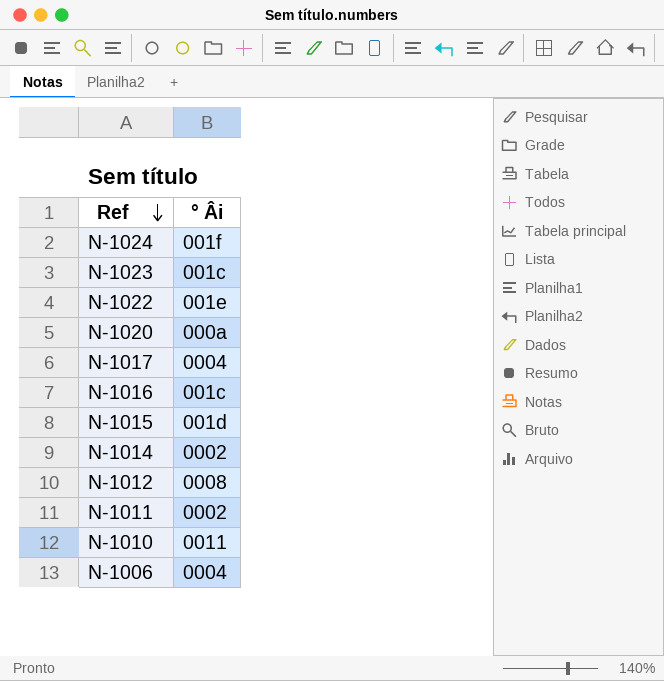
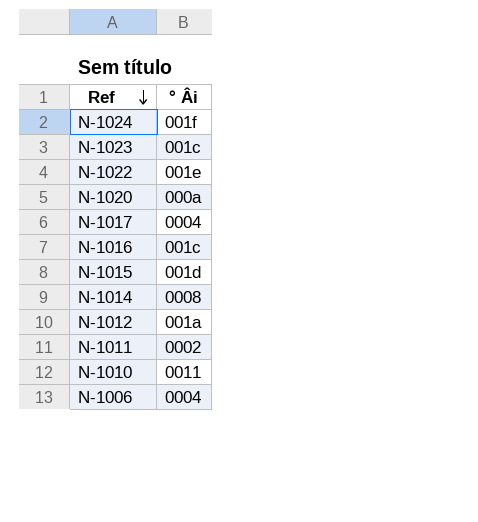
N-1014 | ° Âi: 0002 -> 0008
N-1012 | ° Âi: 0008 -> 001a

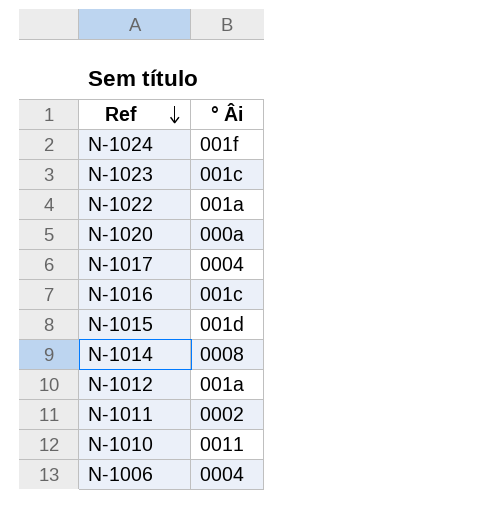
N-1022 | ° Âi: 001e -> 001a

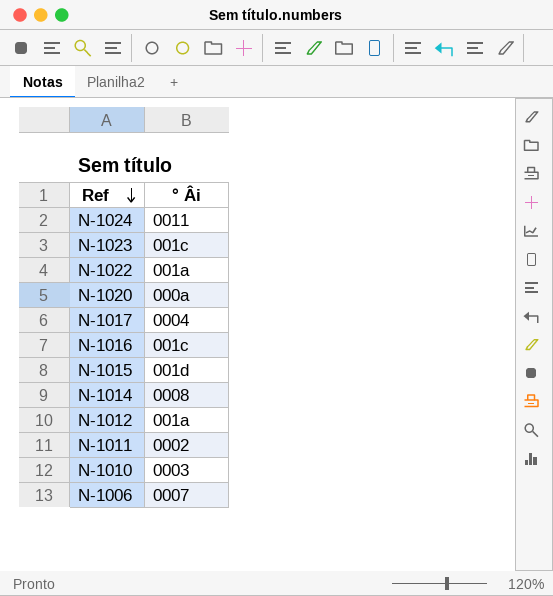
N-1024 | ° Âi: 001f -> 0011
N-1010 | ° Âi: 0011 -> 0003
N-1006 | ° Âi: 0004 -> 0007

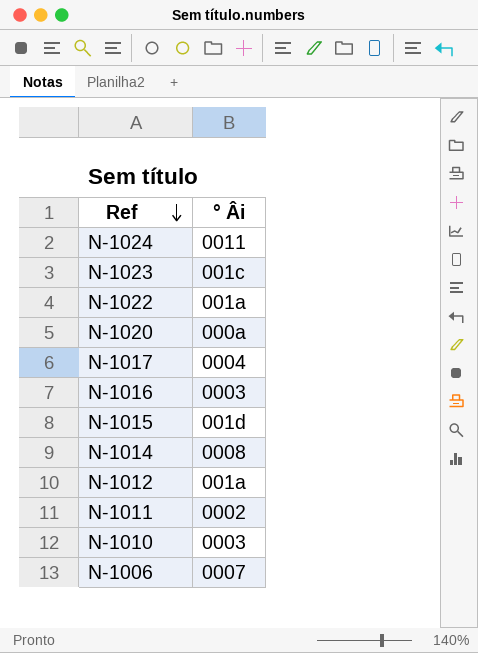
N-1016 | ° Âi: 001c -> 0003

